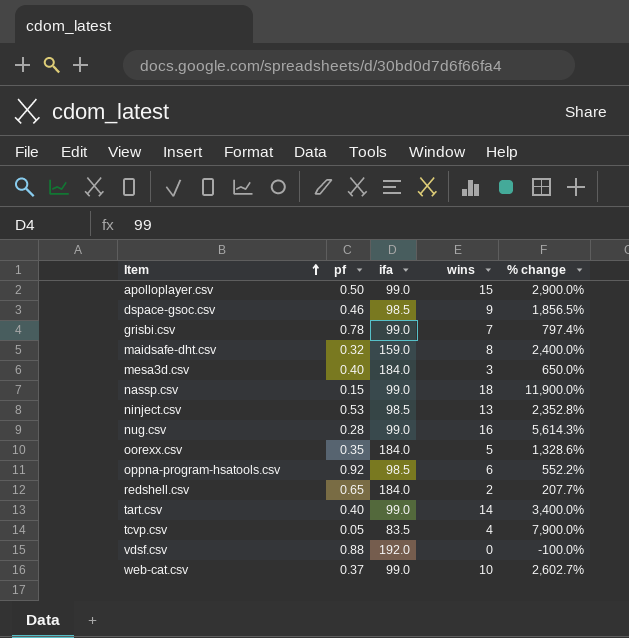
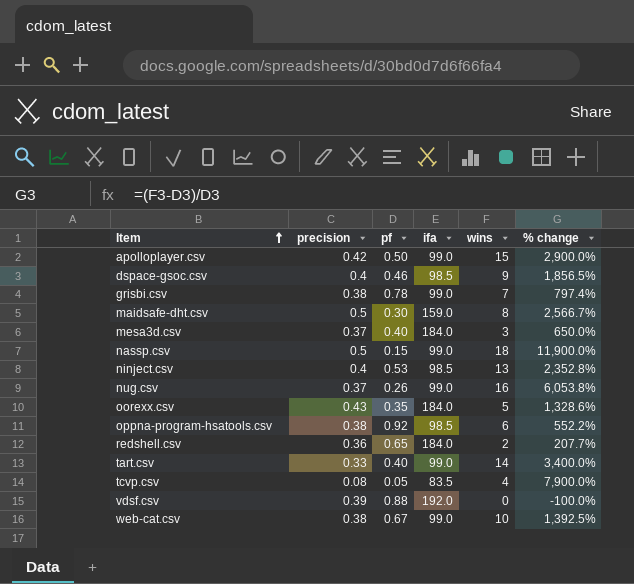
column precision | position: none -> 2
maidsafe-dht.csv | pf: 0.32 -> 0.30
maidsafe-dht.csv | % change: 2,400.0% -> 2,566.7%
nug.csv | pf: 0.28 -> 0.26
nug.csv | % change: 5,614.3% -> 6,053.8%
web-cat.csv | pf: 0.37 -> 0.67
web-cat.csv | % change: 2,602.7% -> 1,392.5%

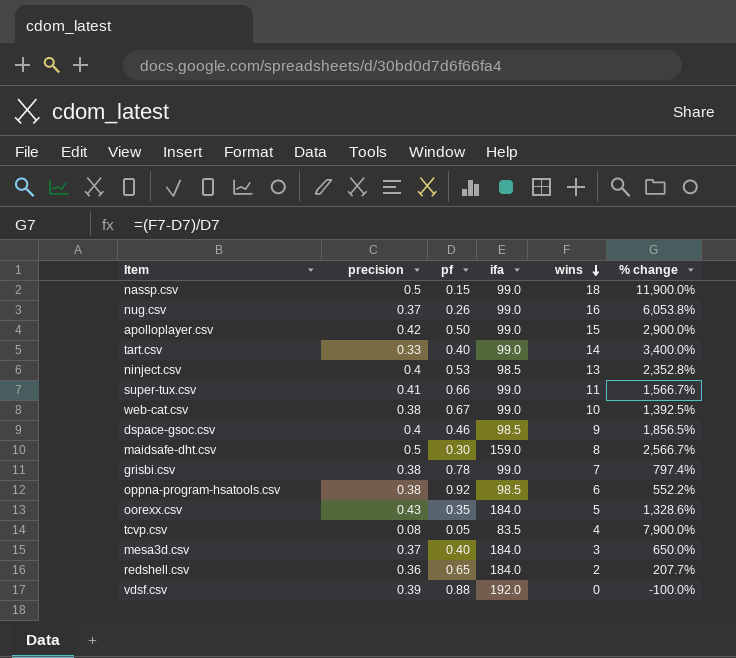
row order: Item ascending -> wins descending
row super-tux.csv: none -> 0.41 | 0.66 | 99.0 | 11 | 1,566.7%

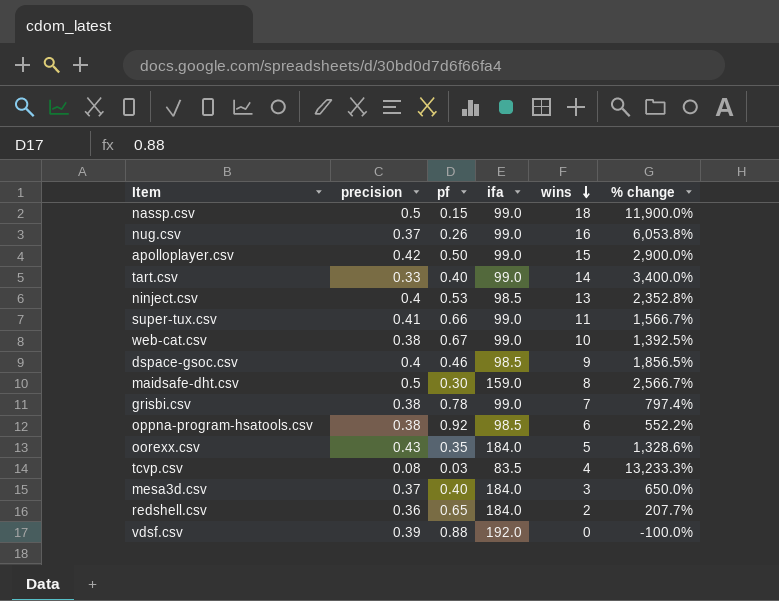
tcvp.csv | pf: 0.05 -> 0.03
tcvp.csv | % change: 7,900.0% -> 13,233.3%

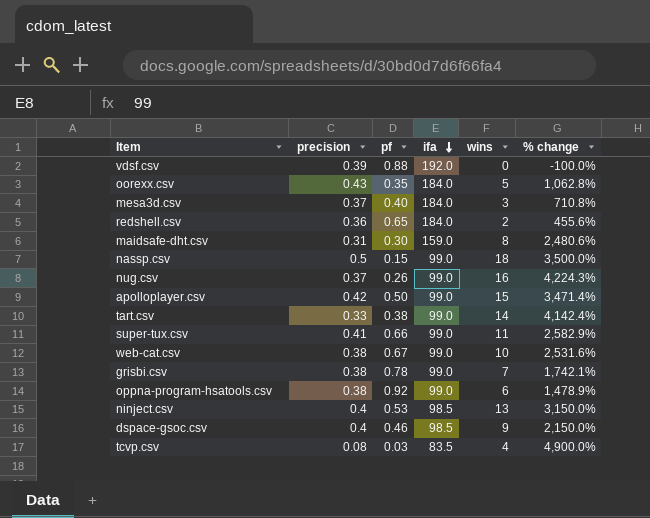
row order: wins descending -> ifa descending
column % change | formula: ([wins] - [pf]) / [pf] -> ([wins] - [precision]) / [precision]
maidsafe-dht.csv | precision: 0.5 -> 0.31
tart.csv | pf: 0.40 -> 0.38
oppna-program-hsatools.csv | ifa: 98.5 -> 99.0

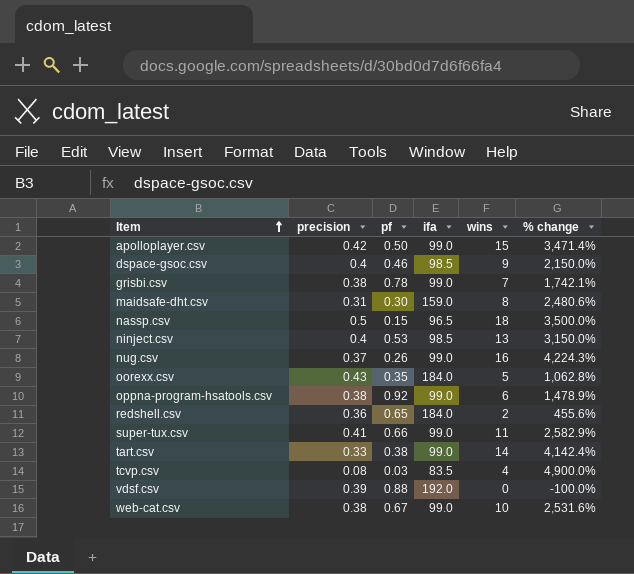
row order: ifa descending -> Item ascending
row mesa3d.csv: 0.37 | 0.40 | 184.0 | 3 | 710.8% -> none
nassp.csv | ifa: 99.0 -> 96.5

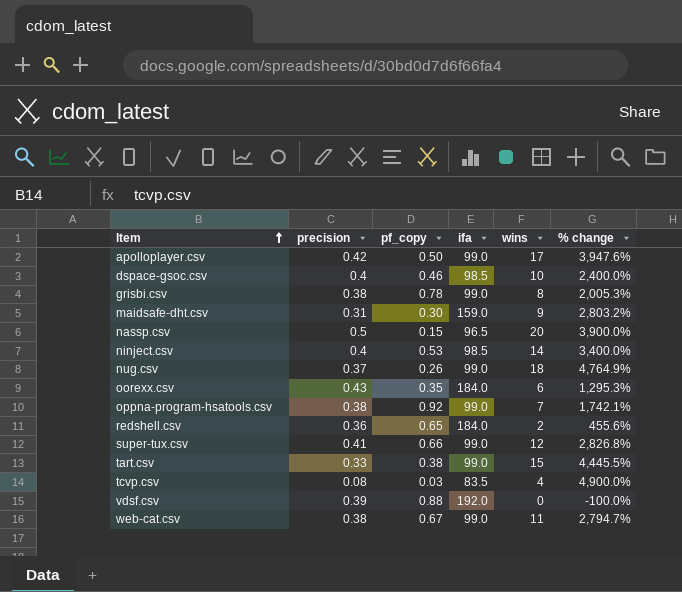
column name: pf -> pf_copy
apolloplayer.csv | wins: 15 -> 17
apolloplayer.csv | % change: 3,471.4% -> 3,947.6%
dspace-gsoc.csv | wins: 9 -> 10
dspace-gsoc.csv | % change: 2,150.0% -> 2,400.0%
grisbi.csv | wins: 7 -> 8
grisbi.csv | % change: 1,742.1% -> 2,005.3%
maidsafe-dht.csv | wins: 8 -> 9
maidsafe-dht.csv | % change: 2,480.6% -> 2,803.2%
nassp.csv | wins: 18 -> 20
nassp.csv | % change: 3,500.0% -> 3,900.0%
ninject.csv | wins: 13 -> 14
ninject.csv | % change: 3,150.0% -> 3,400.0%
nug.csv | wins: 16 -> 18
nug.csv | % change: 4,224.3% -> 4,764.9%
oorexx.csv | wins: 5 -> 6
oorexx.csv | % change: 1,062.8% -> 1,295.3%
oppna-program-hsatools.csv | wins: 6 -> 7
oppna-program-hsatools.csv | % change: 1,478.9% -> 1,742.1%
super-tux.csv | wins: 11 -> 12
super-tux.csv | % change: 2,582.9% -> 2,826.8%
tart.csv | wins: 14 -> 15
tart.csv | % change: 4,142.4% -> 4,445.5%
web-cat.csv | wins: 10 -> 11
web-cat.csv | % change: 2,531.6% -> 2,794.7%

